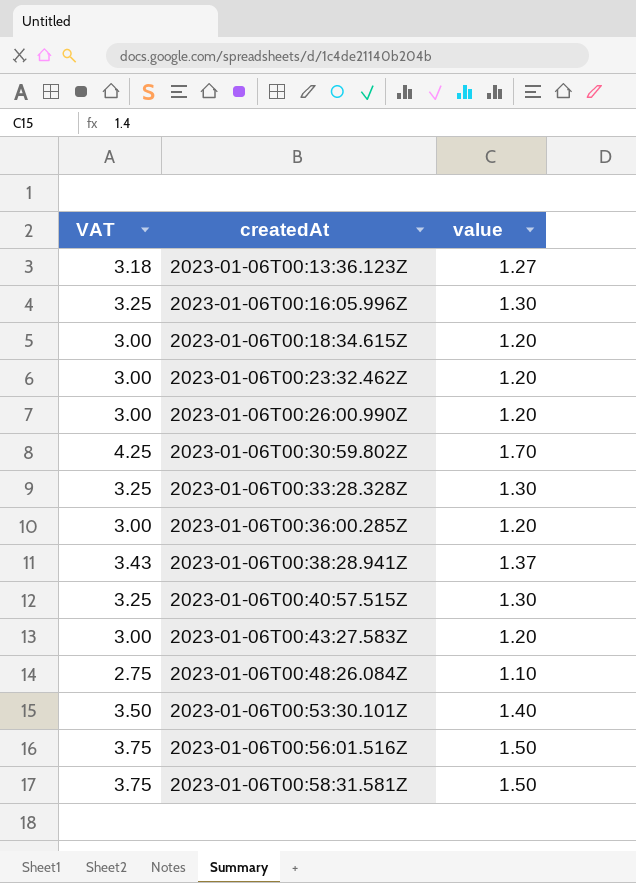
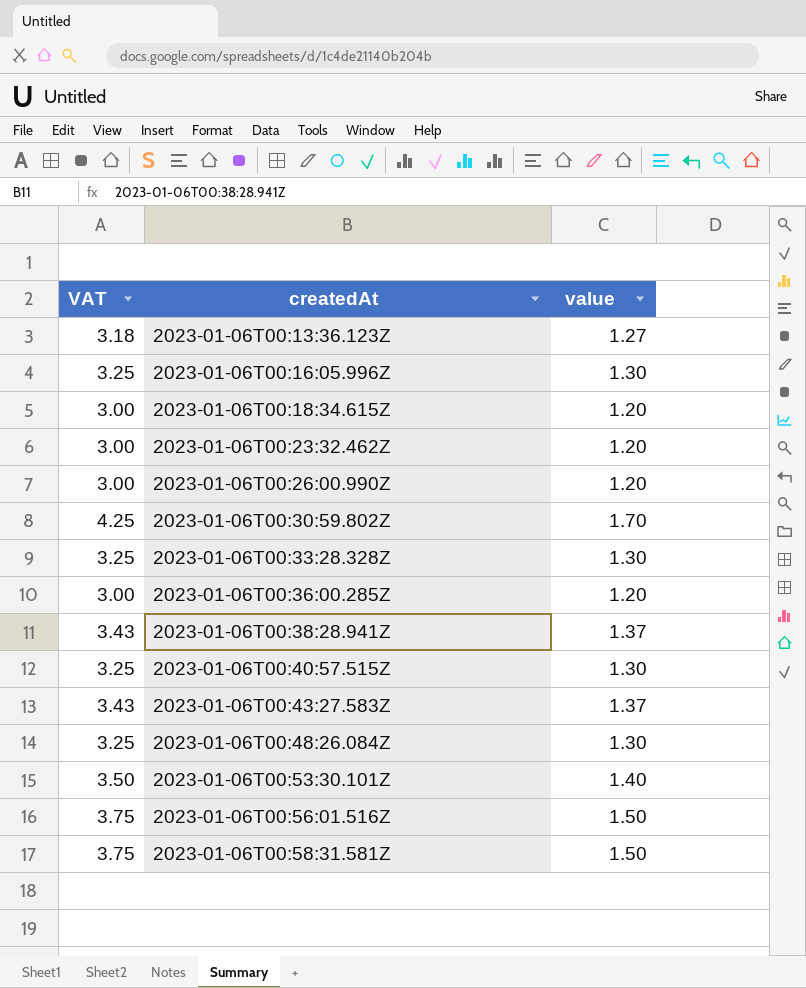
2023-01-06T00:43:27.583Z | VAT: 3.00 -> 3.43
2023-01-06T00:43:27.583Z | value: 1.20 -> 1.37
2023-01-06T00:48:26.084Z | VAT: 2.75 -> 3.25
2023-01-06T00:48:26.084Z | value: 1.10 -> 1.30

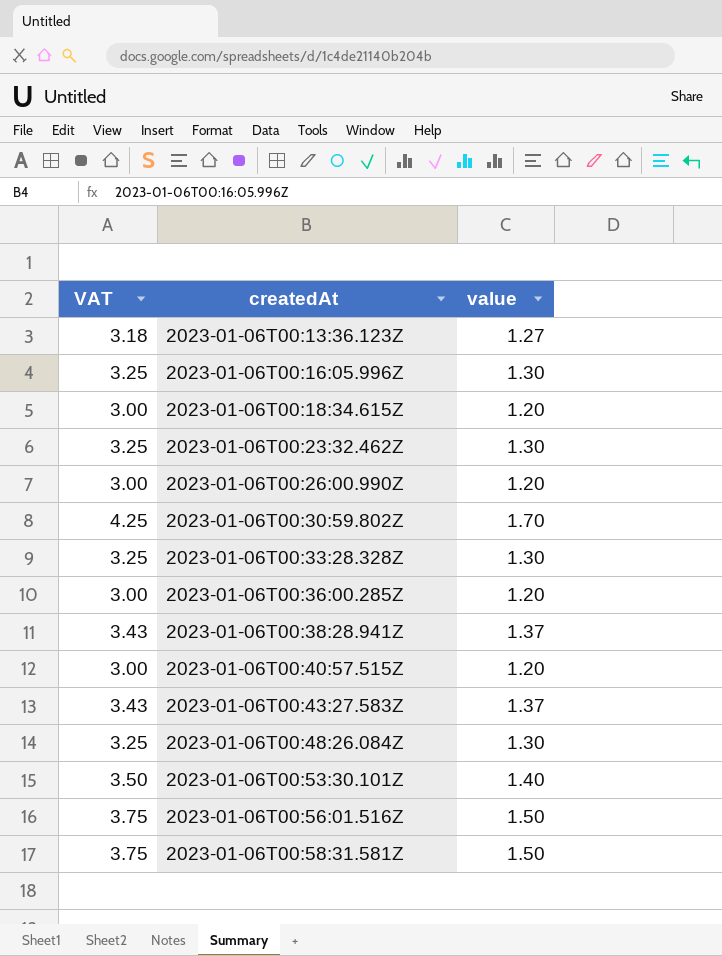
2023-01-06T00:23:32.462Z | VAT: 3.00 -> 3.25
2023-01-06T00:23:32.462Z | value: 1.20 -> 1.30
2023-01-06T00:40:57.515Z | VAT: 3.25 -> 3.00
2023-01-06T00:40:57.515Z | value: 1.30 -> 1.20

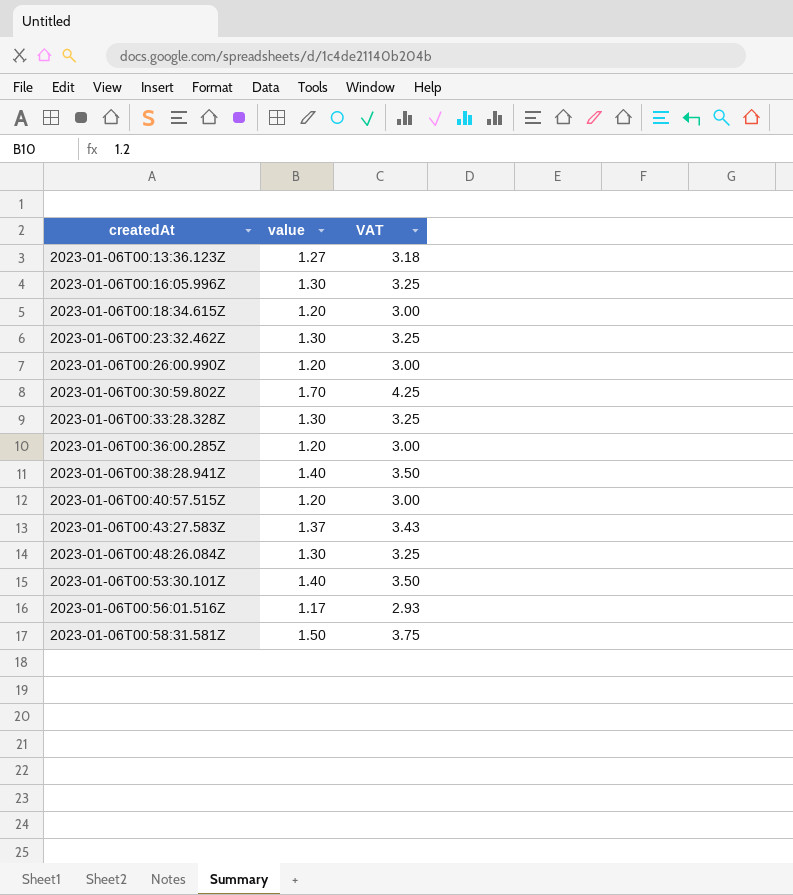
column VAT | position: 1 -> 3
2023-01-06T00:38:28.941Z | value: 1.37 -> 1.40
2023-01-06T00:38:28.941Z | VAT: 3.43 -> 3.50
2023-01-06T00:56:01.516Z | value: 1.50 -> 1.17
2023-01-06T00:56:01.516Z | VAT: 3.75 -> 2.93

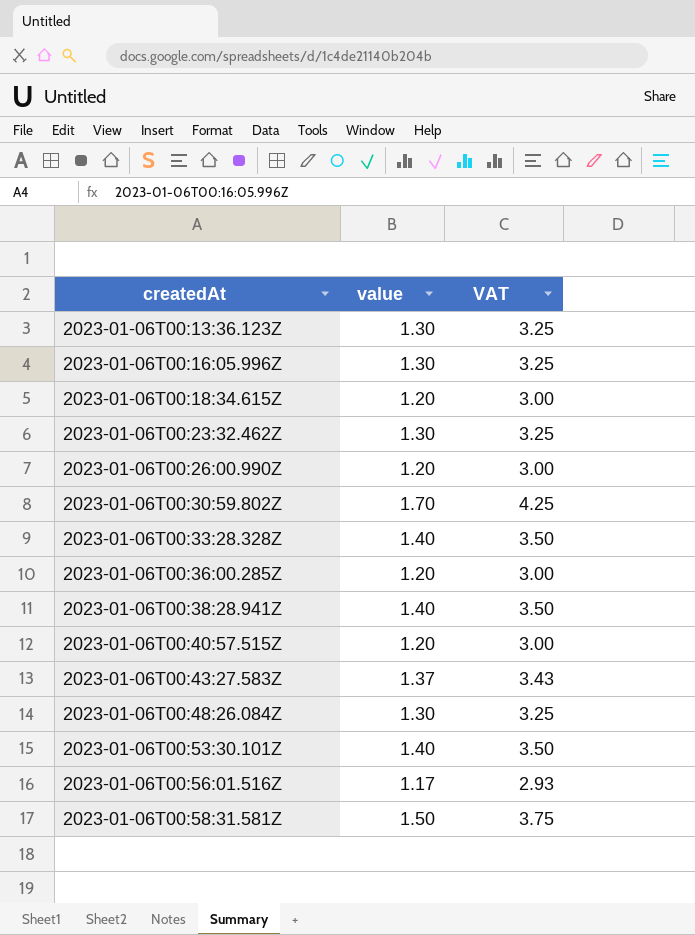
2023-01-06T00:13:36.123Z | value: 1.27 -> 1.30
2023-01-06T00:13:36.123Z | VAT: 3.18 -> 3.25
2023-01-06T00:33:28.328Z | value: 1.30 -> 1.40
2023-01-06T00:33:28.328Z | VAT: 3.25 -> 3.50

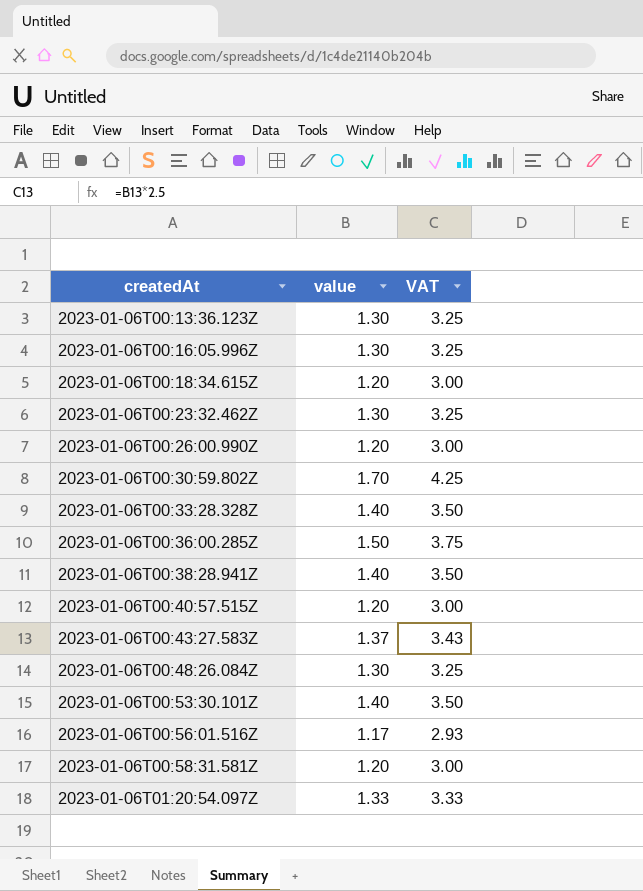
2023-01-06T00:36:00.285Z | value: 1.20 -> 1.50
2023-01-06T00:36:00.285Z | VAT: 3.00 -> 3.75
2023-01-06T00:58:31.581Z | value: 1.50 -> 1.20
2023-01-06T00:58:31.581Z | VAT: 3.75 -> 3.00
row 2023-01-06T01:20:54.097Z: none -> 1.33 | 3.33

